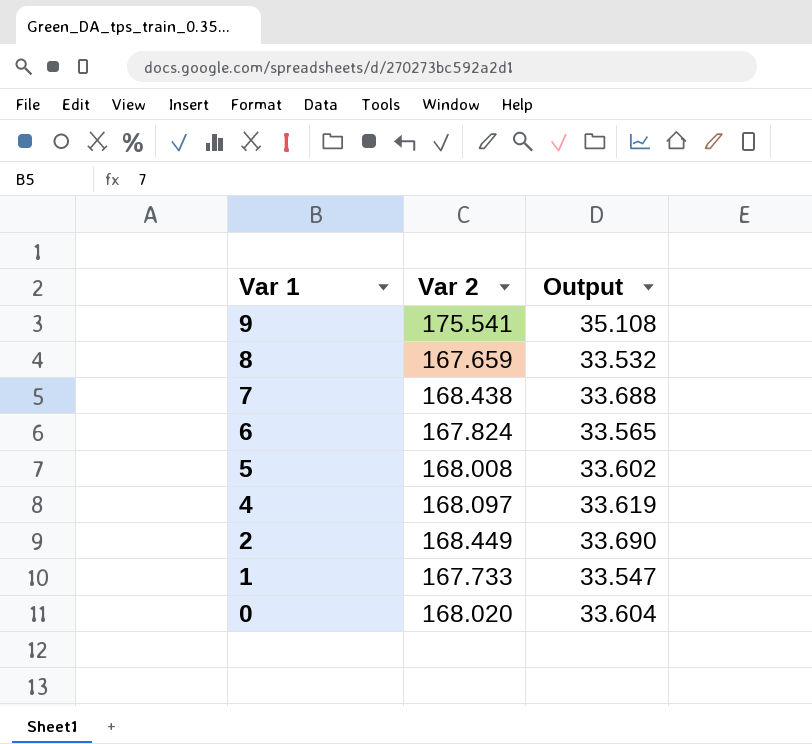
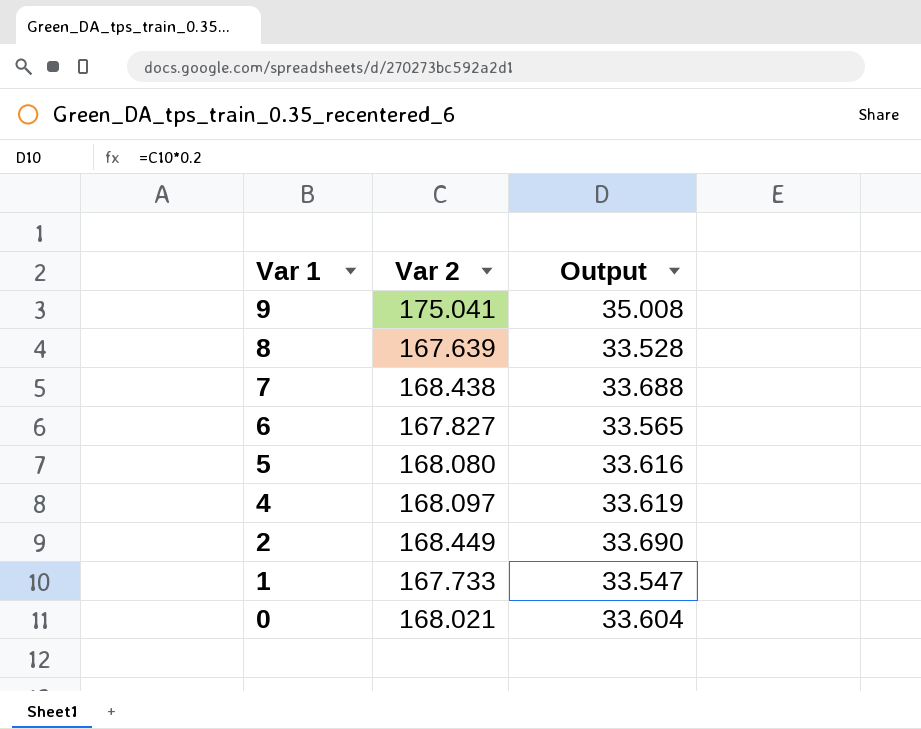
9 | Var 2: 175.541 -> 175.041
9 | Output: 35.108 -> 35.008
8 | Var 2: 167.659 -> 167.639
8 | Output: 33.532 -> 33.528
6 | Var 2: 167.824 -> 167.827
5 | Var 2: 168.008 -> 168.080
5 | Output: 33.602 -> 33.616
0 | Var 2: 168.020 -> 168.021

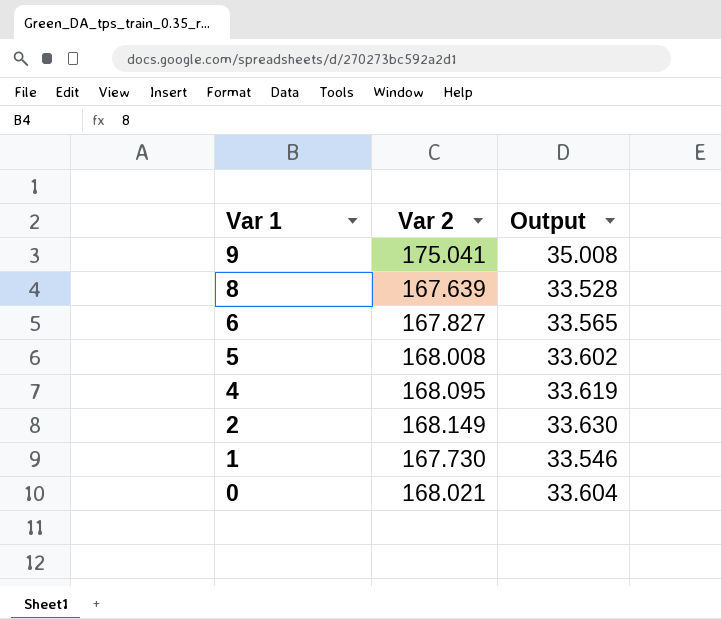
row 7: 168.438 | 33.688 -> none
5 | Var 2: 168.080 -> 168.008
5 | Output: 33.616 -> 33.602
4 | Var 2: 168.097 -> 168.095
2 | Var 2: 168.449 -> 168.149
2 | Output: 33.690 -> 33.630
1 | Var 2: 167.733 -> 167.730
1 | Output: 33.547 -> 33.546

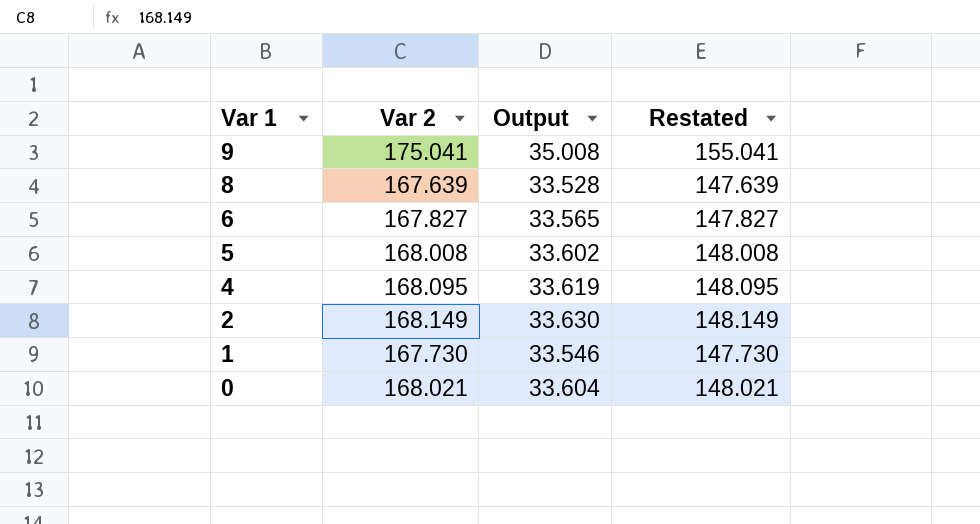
column Restated | formula: none -> [Var 2] - 20

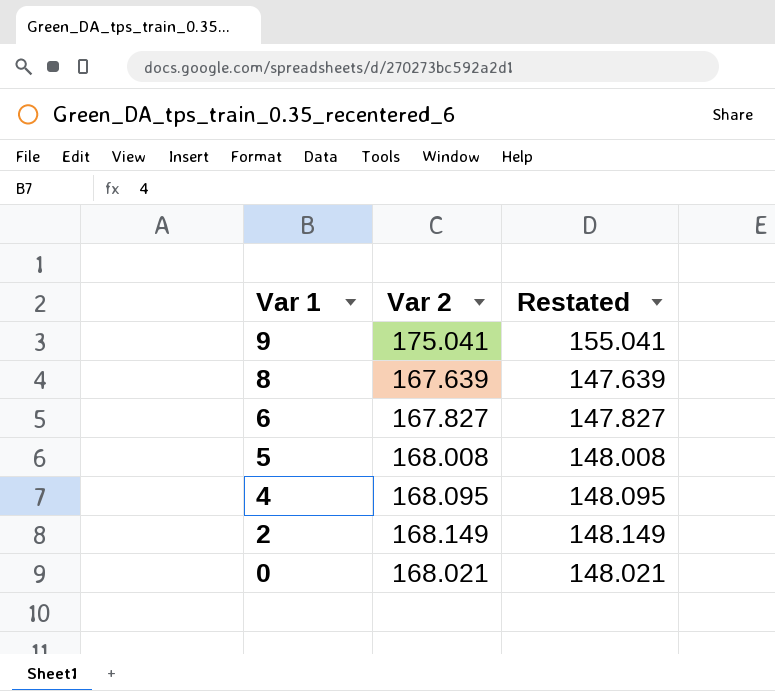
column Output | formula: [Var 2] * 0.2 -> none
row 1: 167.730 | 33.546 | 147.730 -> none

